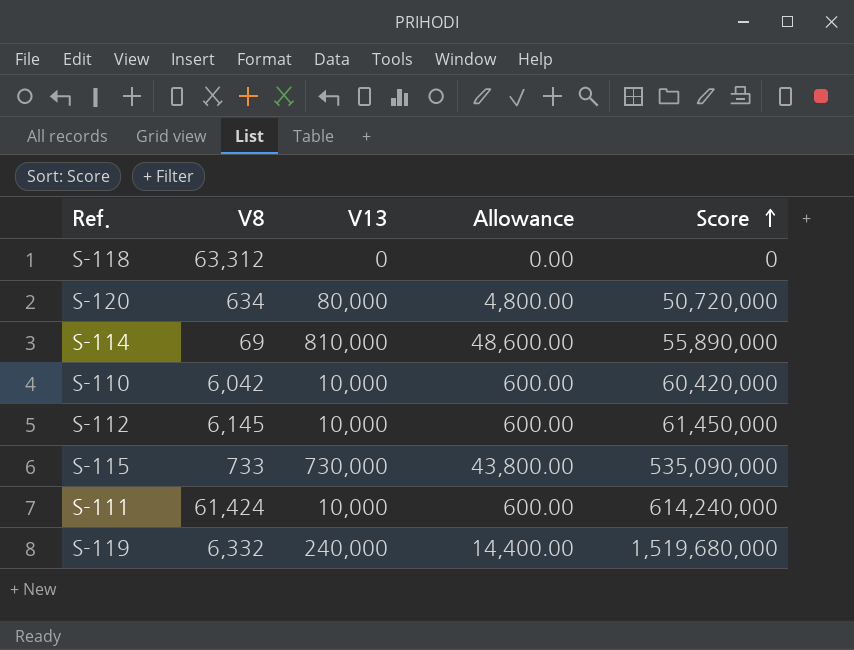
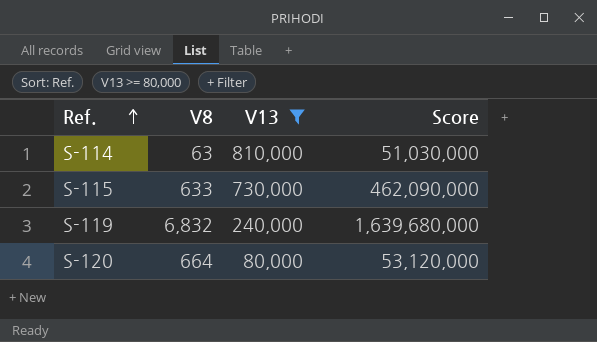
filter: none -> V13 >= 80,000
row order: Score ascending -> Ref. ascending
column Allowance | formula: [V13] * 0.06 -> none
S-114 | V8: 69 -> 63
S-114 | Score: 55,890,000 -> 51,030,000
S-115 | V8: 733 -> 633
S-115 | Score: 535,090,000 -> 462,090,000
S-119 | V8: 6,332 -> 6,832
S-119 | Score: 1,519,680,000 -> 1,639,680,000
S-120 | V8: 634 -> 664
S-120 | Score: 50,720,000 -> 53,120,000

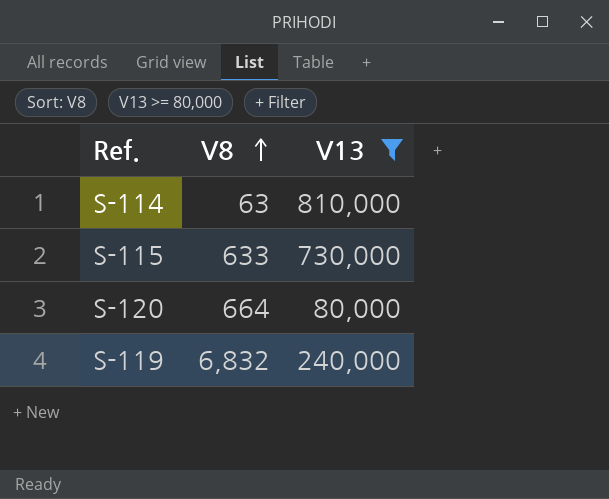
row order: Ref. ascending -> V8 ascending
column Score | formula: [V8] * [V13] -> none

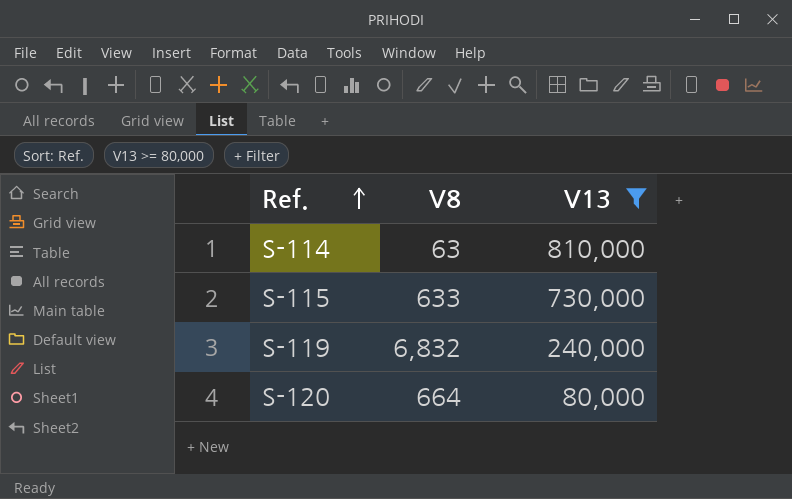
row order: V8 ascending -> Ref. ascending

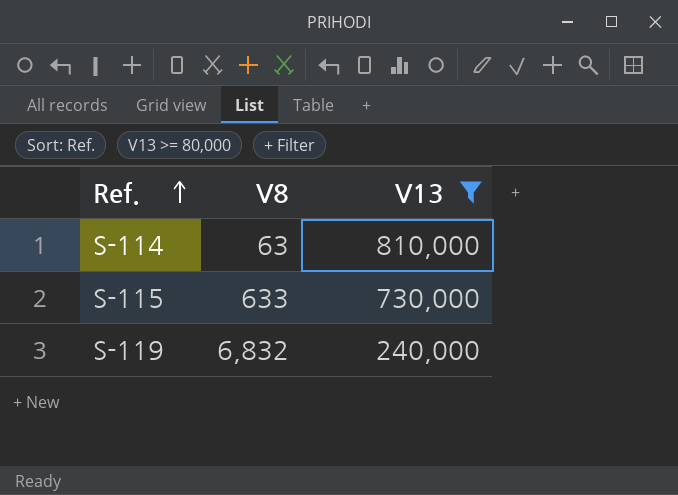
row S-120: 664 | 80,000 -> none

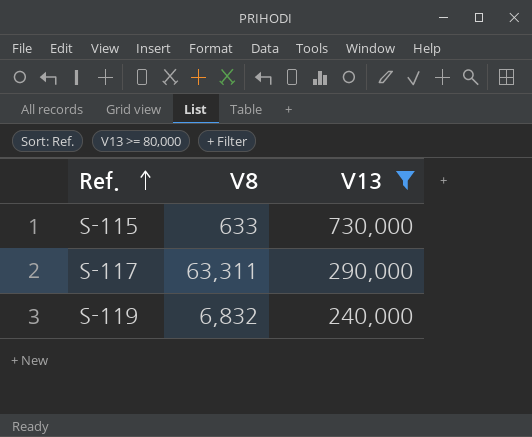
row S-114: 63 | 810,000 -> none
row S-117: none -> 63,311 | 290,000

